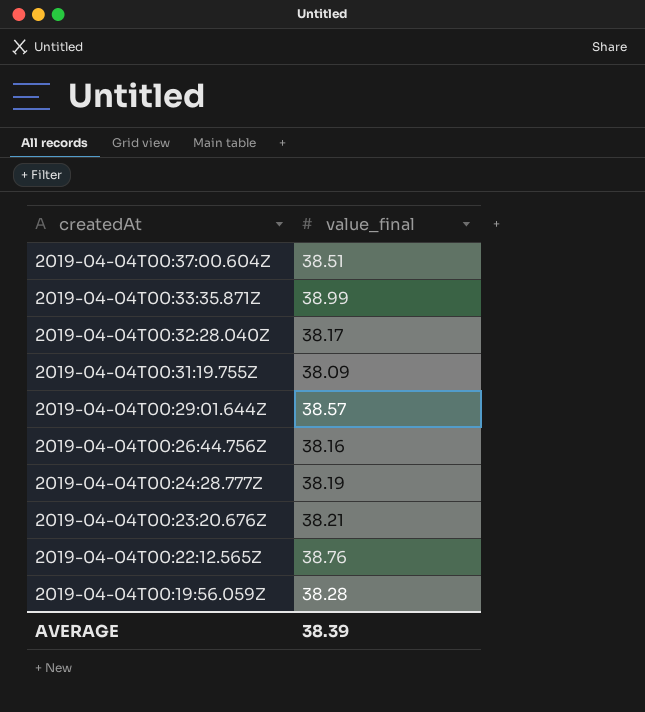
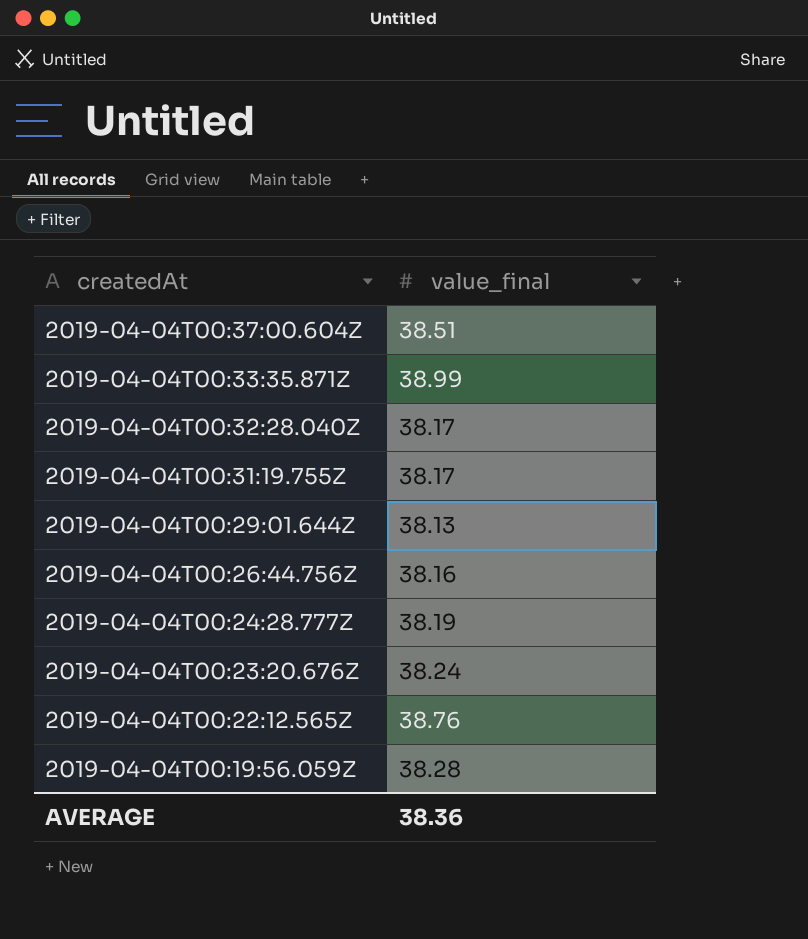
2019-04-04T00:31:19.755Z | value_final: 38.09 -> 38.17
2019-04-04T00:29:01.644Z | value_final: 38.57 -> 38.13
2019-04-04T00:23:20.676Z | value_final: 38.21 -> 38.24
AVERAGE | value_final: 38.39 -> 38.36

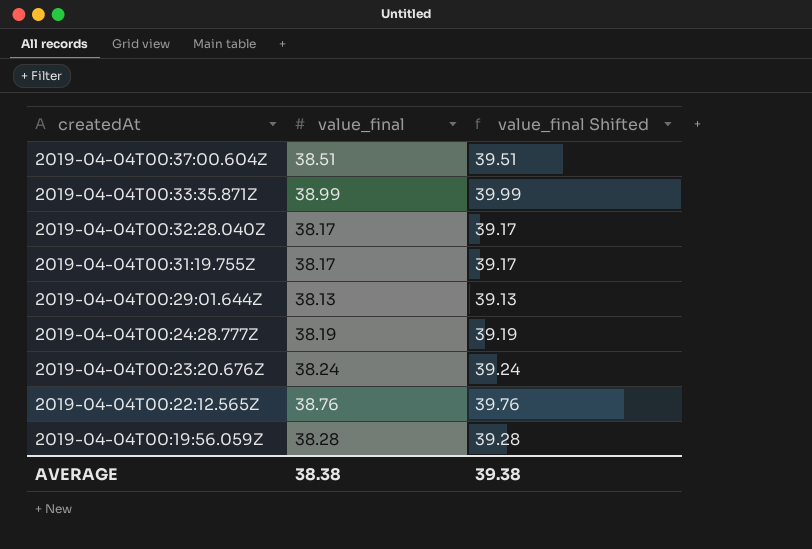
column value_final Shifted | formula: none -> [value_final] + 1
row 2019-04-04T00:26:44.756Z: 38.16 -> none
AVERAGE | value_final: 38.36 -> 38.38

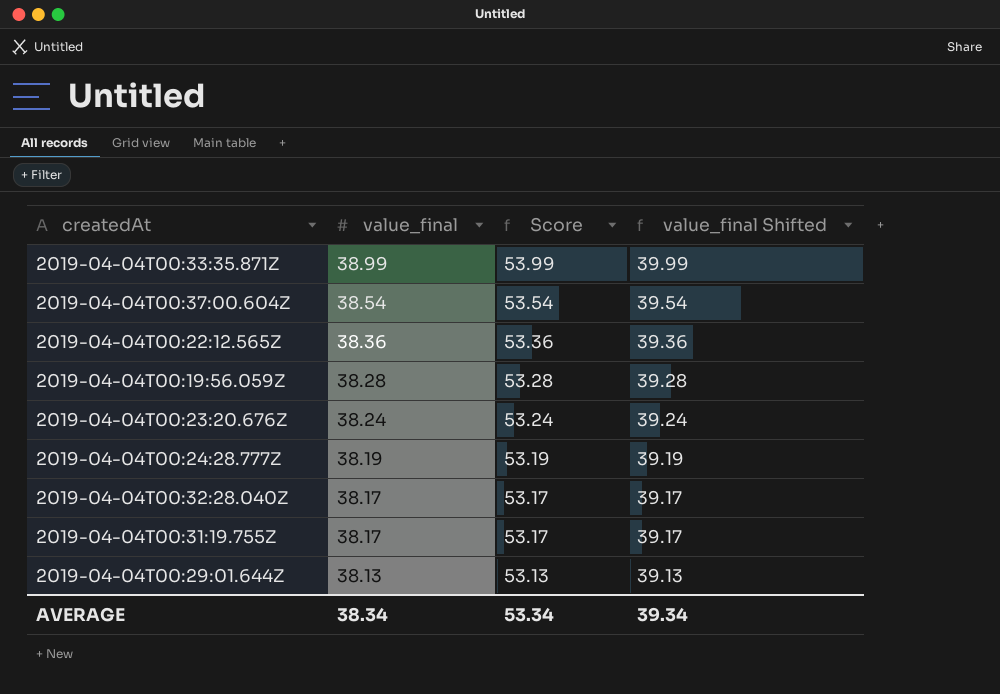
row order: createdAt descending -> value_final descending
column Score | formula: none -> [value_final] + 15
2019-04-04T00:37:00.604Z | value_final: 38.51 -> 38.54
2019-04-04T00:37:00.604Z | value_final Shifted: 39.51 -> 39.54
2019-04-04T00:22:12.565Z | value_final: 38.76 -> 38.36
2019-04-04T00:22:12.565Z | value_final Shifted: 39.76 -> 39.36
AVERAGE | value_final: 38.38 -> 38.34
AVERAGE | value_final Shifted: 39.38 -> 39.34

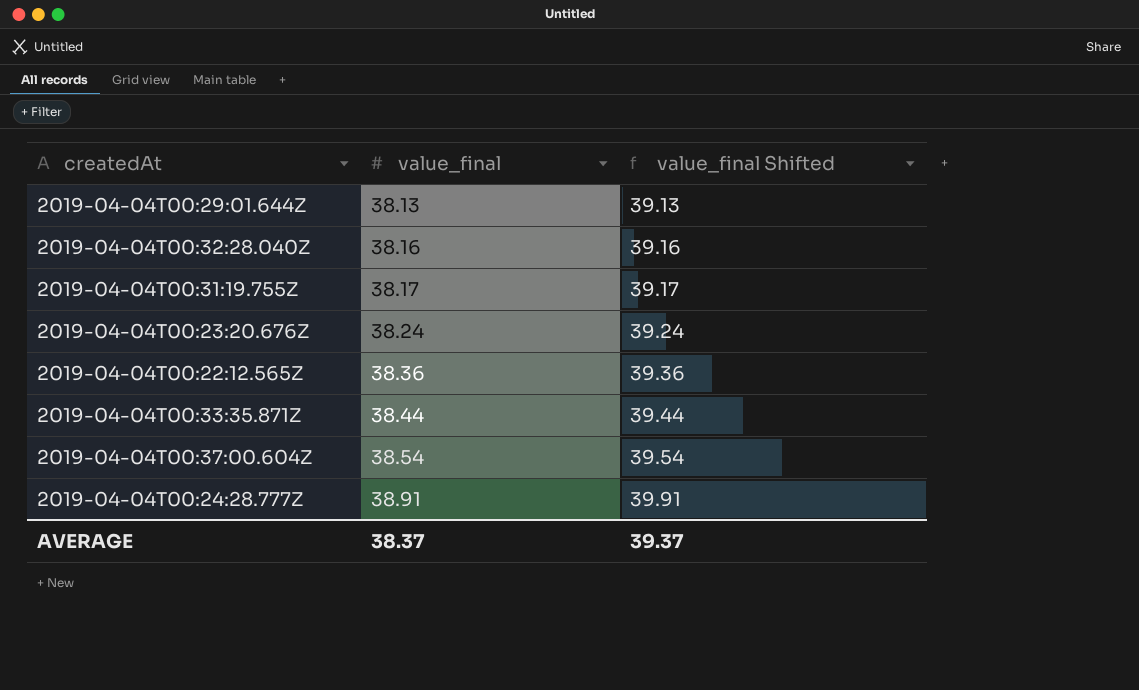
row order: value_final descending -> value_final ascending
column Score | formula: [value_final] + 15 -> none
row 2019-04-04T00:19:56.059Z: 38.28 | 53.28 | 39.28 -> none
2019-04-04T00:32:28.040Z | value_final: 38.17 -> 38.16
2019-04-04T00:32:28.040Z | value_final Shifted: 39.17 -> 39.16
2019-04-04T00:33:35.871Z | value_final: 38.99 -> 38.44
2019-04-04T00:33:35.871Z | value_final Shifted: 39.99 -> 39.44
2019-04-04T00:24:28.777Z | value_final: 38.19 -> 38.91
2019-04-04T00:24:28.777Z | value_final Shifted: 39.19 -> 39.91
AVERAGE | value_final: 38.34 -> 38.37
AVERAGE | value_final Shifted: 39.34 -> 39.37

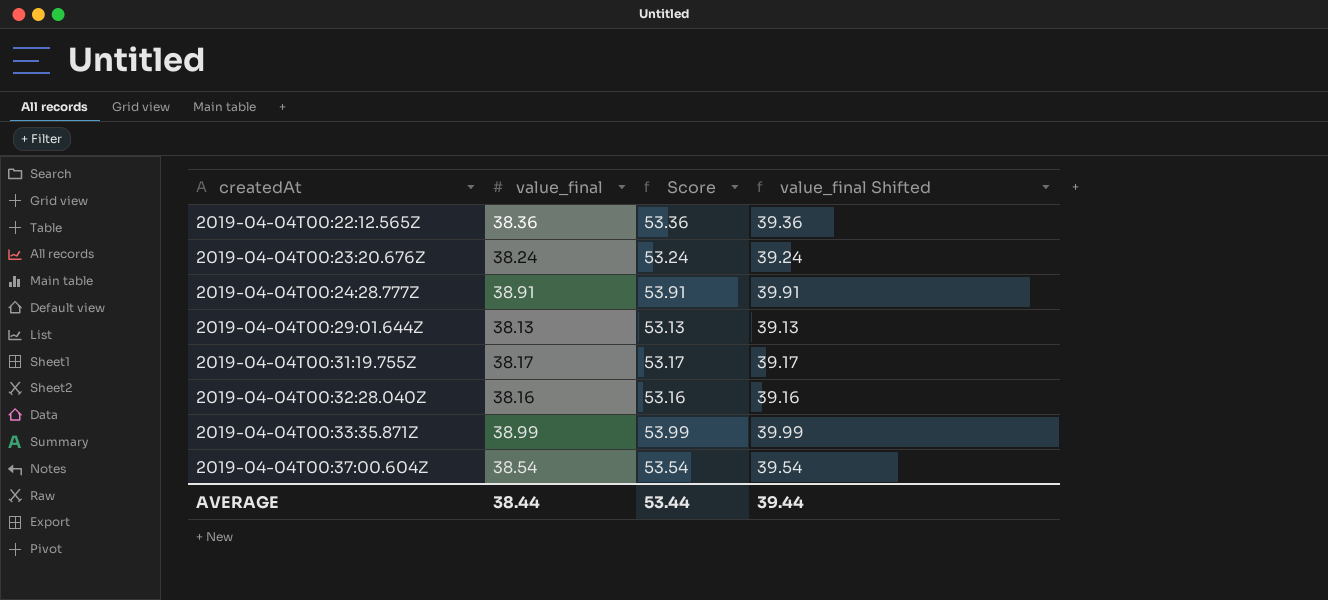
row order: value_final ascending -> createdAt ascending
column Score | formula: none -> [value_final] + 15
2019-04-04T00:33:35.871Z | value_final: 38.44 -> 38.99
2019-04-04T00:33:35.871Z | value_final Shifted: 39.44 -> 39.99
AVERAGE | value_final: 38.37 -> 38.44
AVERAGE | value_final Shifted: 39.37 -> 39.44

